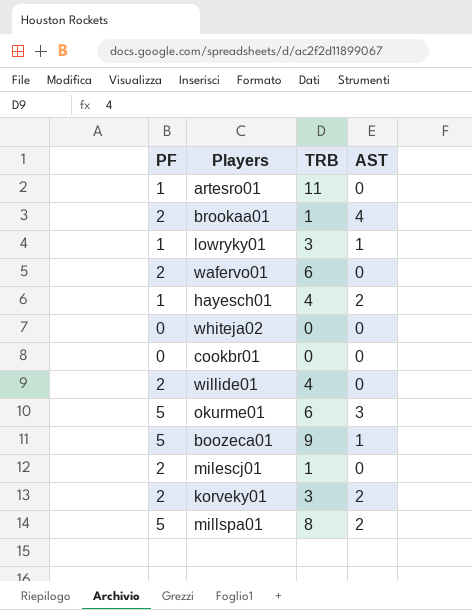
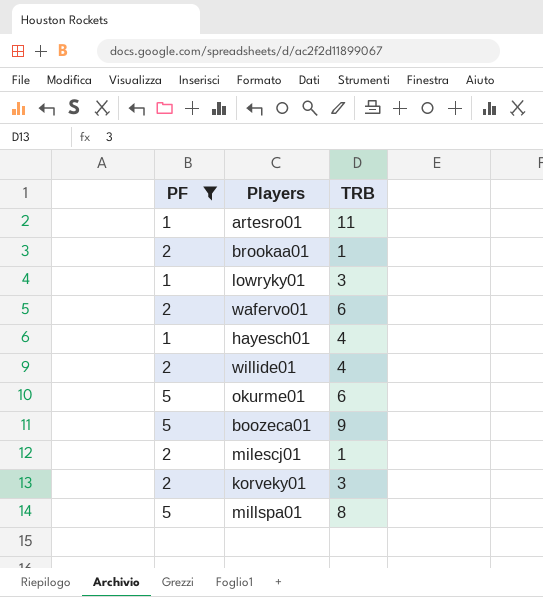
filter: none -> PF != 0
column AST | position: 4 -> none

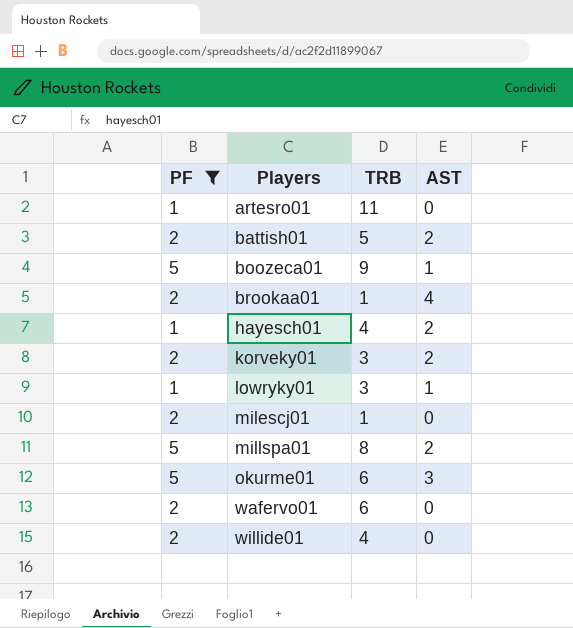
row order: none -> Players ascending
column AST | position: none -> 4
row battish01: none -> 2 | 5 | 2

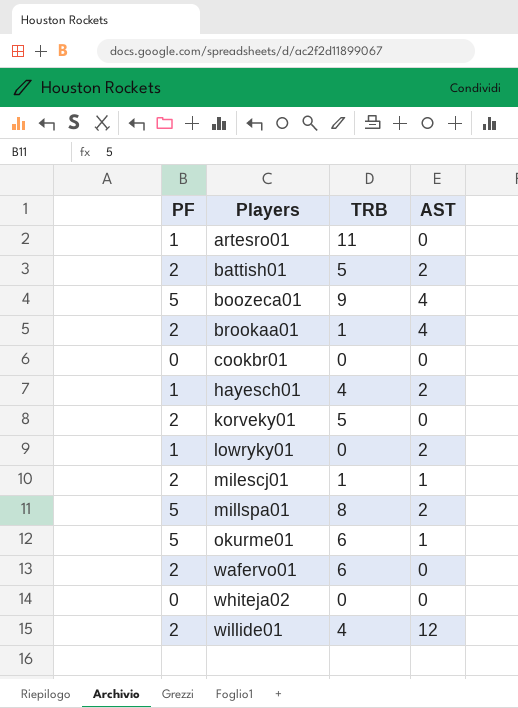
filter: PF != 0 -> none
boozeca01 | AST: 1 -> 4
korveky01 | TRB: 3 -> 5
korveky01 | AST: 2 -> 0
lowryky01 | TRB: 3 -> 0
lowryky01 | AST: 1 -> 2
milescj01 | AST: 0 -> 1
okurme01 | AST: 3 -> 1
willide01 | AST: 0 -> 12

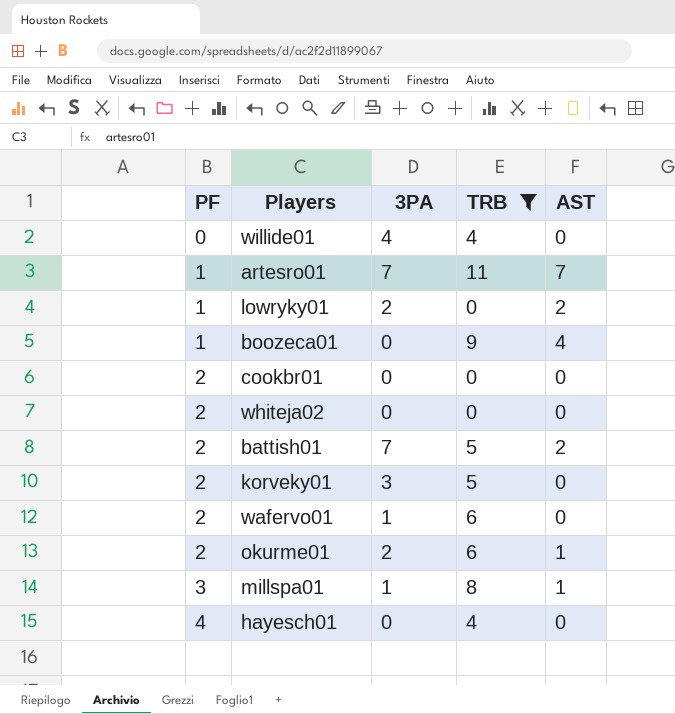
filter: none -> TRB != 1
row order: Players ascending -> PF ascending
column 3PA | position: none -> 3
willide01 | PF: 2 -> 0
willide01 | AST: 12 -> 0
artesro01 | AST: 0 -> 7
boozeca01 | PF: 5 -> 1
cookbr01 | PF: 0 -> 2
whiteja02 | PF: 0 -> 2
okurme01 | PF: 5 -> 2
millspa01 | PF: 5 -> 3
millspa01 | AST: 2 -> 1
hayesch01 | PF: 1 -> 4
hayesch01 | AST: 2 -> 0

